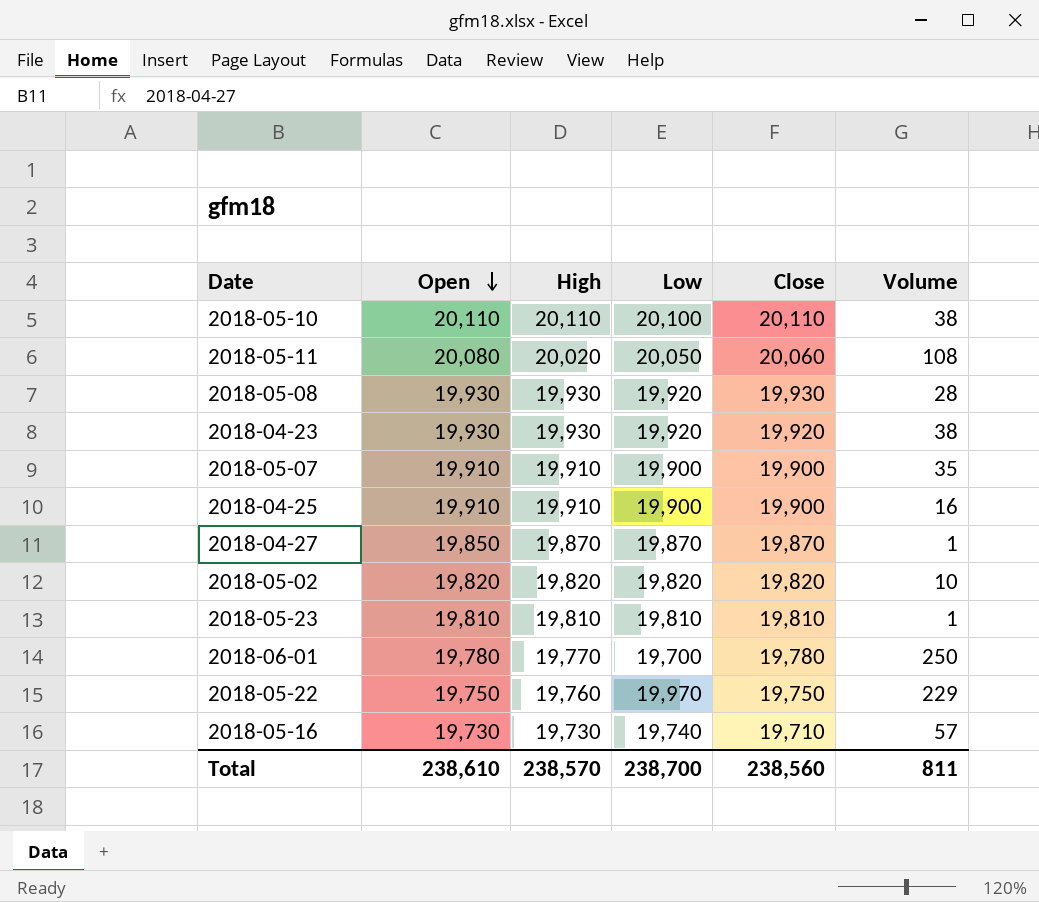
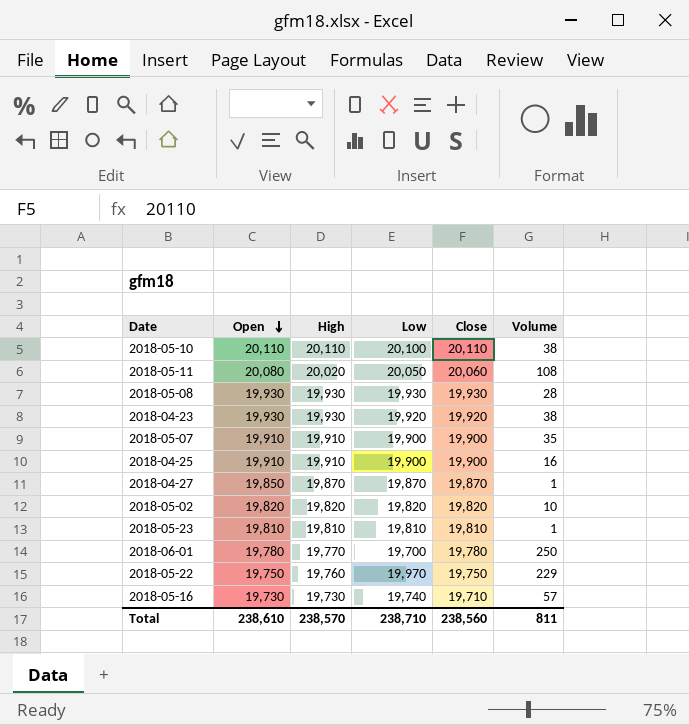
2018-05-08 | Low: 19,920 -> 19,930
Total | Low: 238,700 -> 238,710

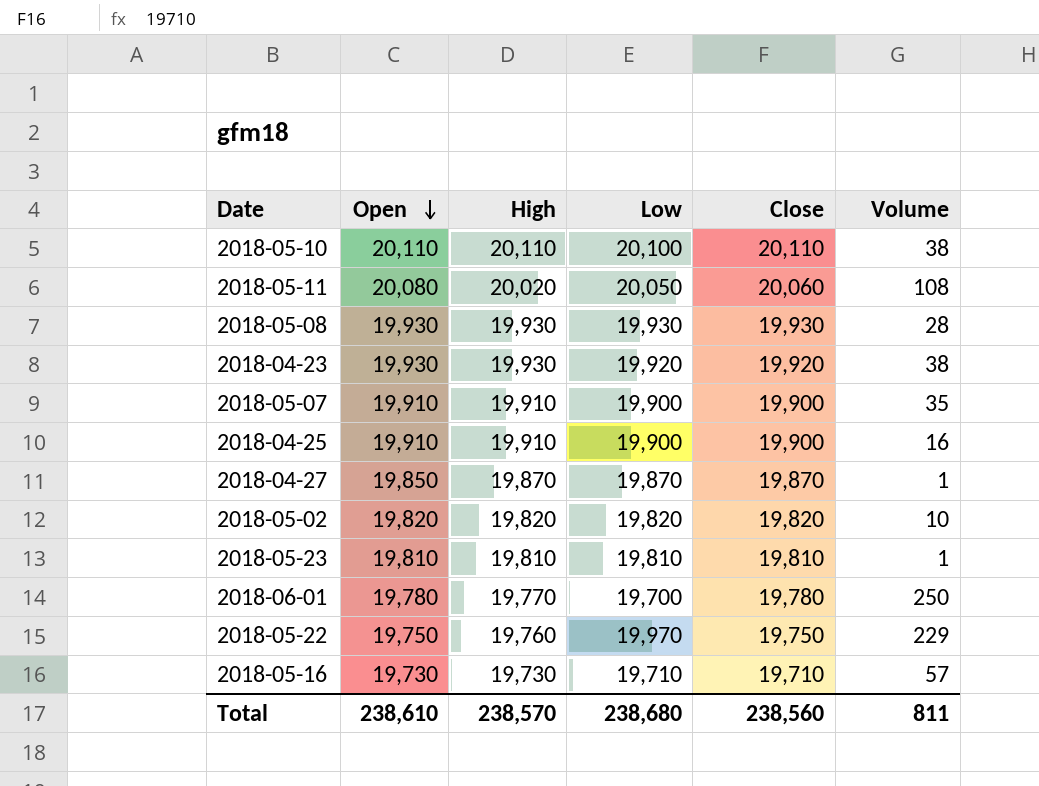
2018-05-16 | Low: 19,740 -> 19,710
Total | Low: 238,710 -> 238,680

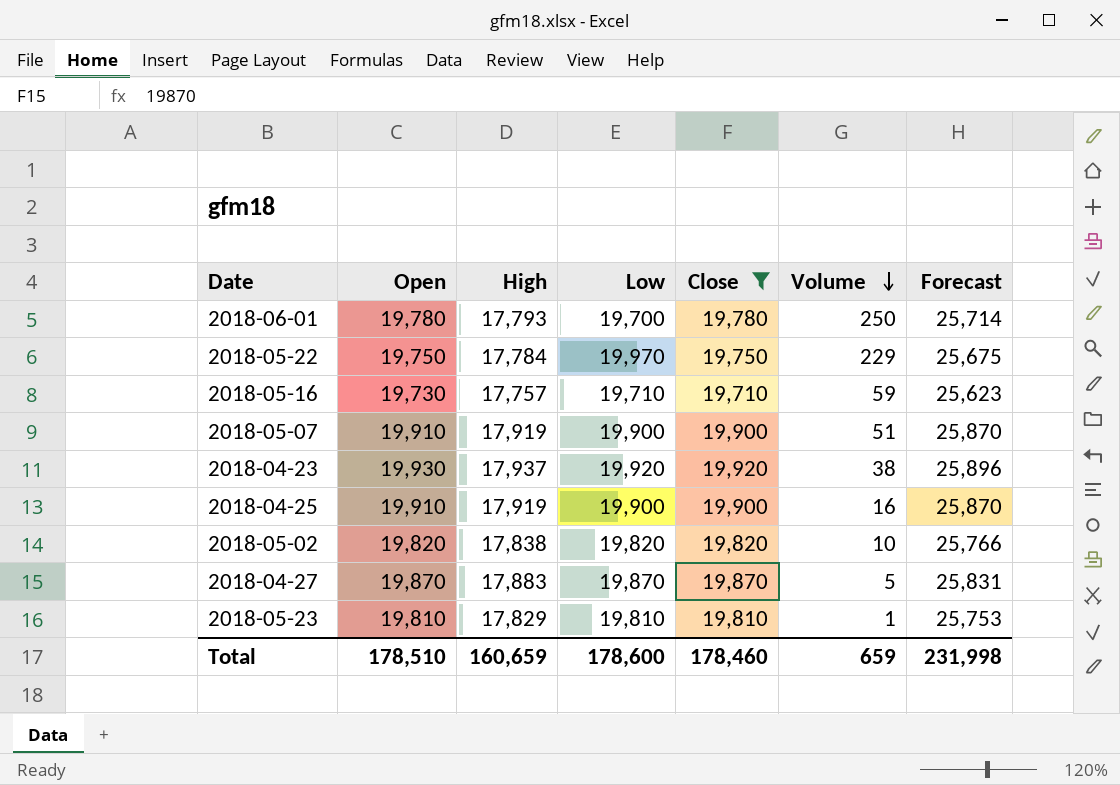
filter: none -> Close <= 19,920
row order: Open descending -> Volume descending
column Forecast | formula: none -> [Close] * 1.3
2018-06-01 | High: 19,770 -> 17,793
2018-05-22 | High: 19,760 -> 17,784
2018-05-16 | High: 19,730 -> 17,757
2018-05-16 | Volume: 57 -> 59
2018-05-07 | High: 19,910 -> 17,919
2018-05-07 | Volume: 35 -> 51
2018-04-23 | High: 19,930 -> 17,937
2018-04-25 | High: 19,910 -> 17,919
2018-05-02 | High: 19,820 -> 17,838
2018-04-27 | Open: 19,850 -> 19,870
2018-04-27 | High: 19,870 -> 17,883
2018-04-27 | Volume: 1 -> 5
2018-05-23 | High: 19,810 -> 17,829
Total | Open: 238,610 -> 178,510
Total | High: 238,570 -> 160,659
Total | Low: 238,680 -> 178,600
Total | Close: 238,560 -> 178,460
Total | Volume: 811 -> 659

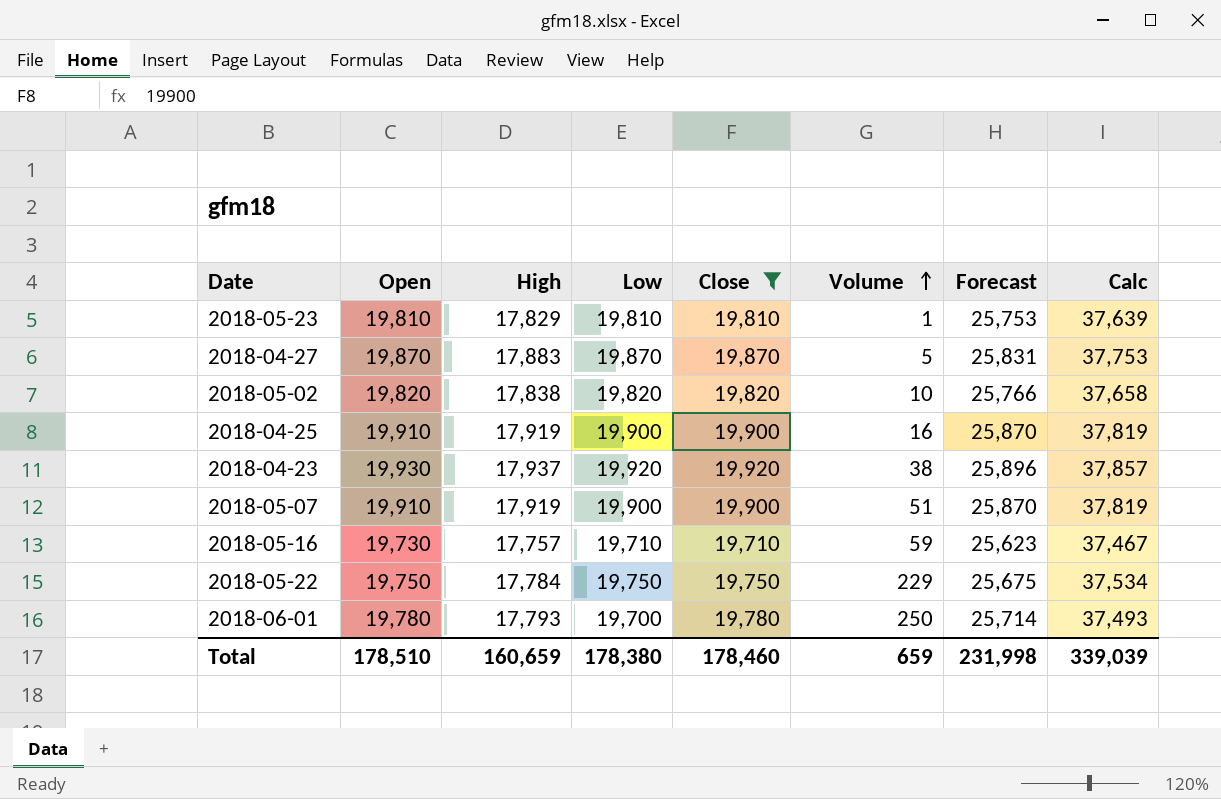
row order: Volume descending -> Volume ascending
column Calc | formula: none -> [High] + [Low]
2018-05-22 | Low: 19,970 -> 19,750
Total | Low: 178,600 -> 178,380

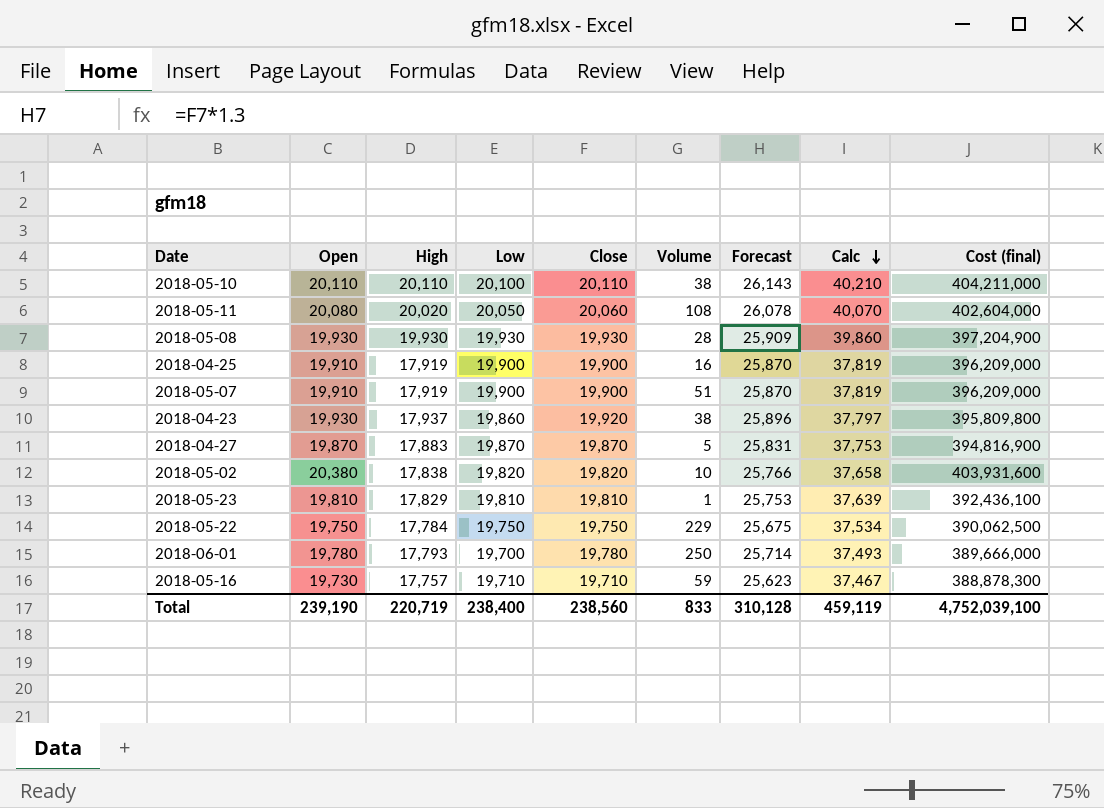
filter: Close <= 19,920 -> none
row order: Volume ascending -> Calc descending
column Cost (final) | formula: none -> [Open] * [Low]
2018-04-23 | Low: 19,920 -> 19,860
2018-04-23 | Calc: 37,857 -> 37,797
2018-05-02 | Open: 19,820 -> 20,380
Total | Open: 178,510 -> 239,190
Total | High: 160,659 -> 220,719
Total | Low: 178,380 -> 238,400
Total | Close: 178,460 -> 238,560
Total | Volume: 659 -> 833
Total | Forecast: 231,998 -> 310,128
Total | Calc: 339,039 -> 459,119

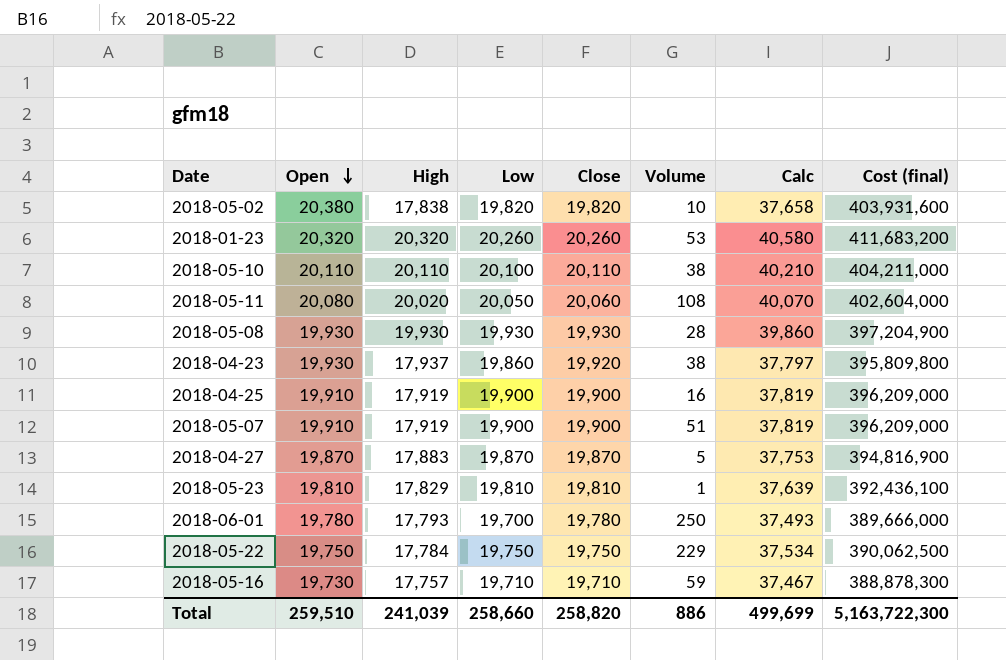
row order: Calc descending -> Open descending
column Forecast | formula: [Close] * 1.3 -> none
row 2018-01-23: none -> 20,320 | 20,320 | 20,260 | 20,260 | 53 | 40,580 | 411,683,200
Total | Open: 239,190 -> 259,510
Total | High: 220,719 -> 241,039
Total | Low: 238,400 -> 258,660
Total | Close: 238,560 -> 258,820
Total | Volume: 833 -> 886
Total | Calc: 459,119 -> 499,699
Total | Cost (final): 4,752,039,100 -> 5,163,722,300

